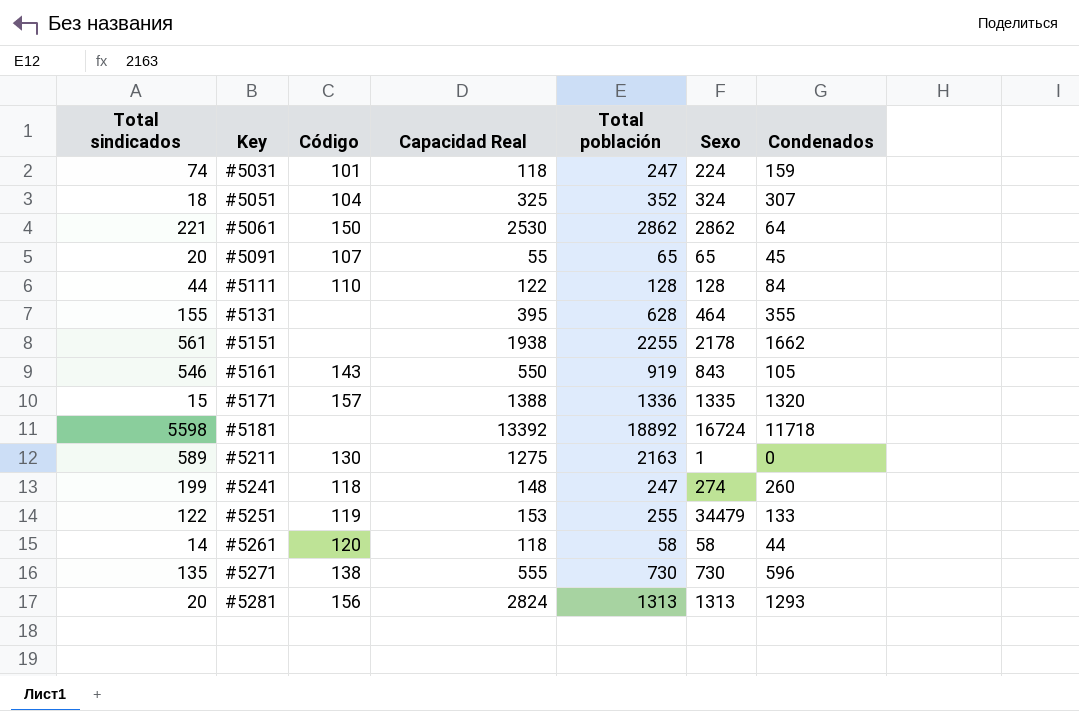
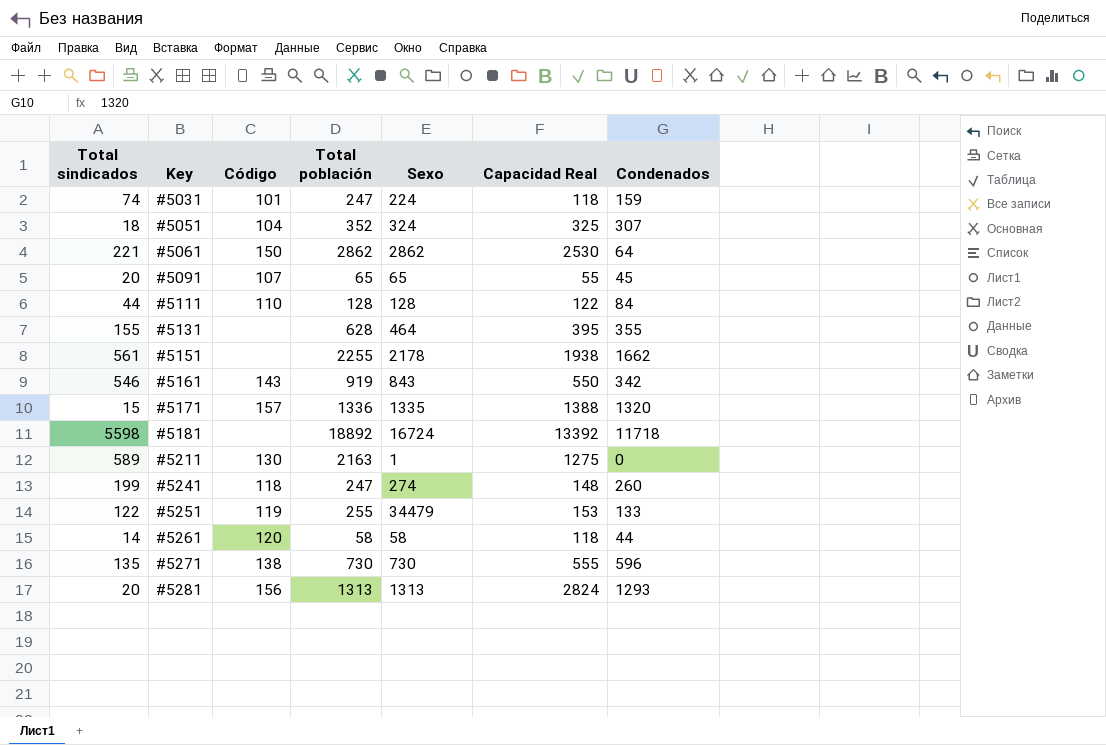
column Capacidad Real | position: 4 -> 6
#5161 | Condenados: 105 -> 342

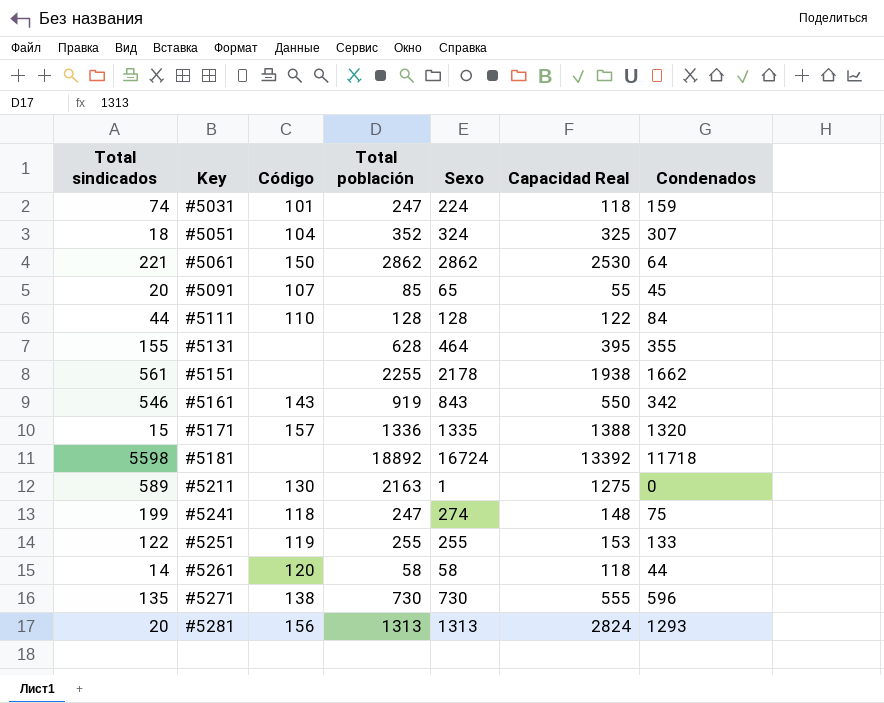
#5091 | Total población: 65 -> 85
#5241 | Condenados: 260 -> 75
#5251 | Sexo: 34479 -> 255

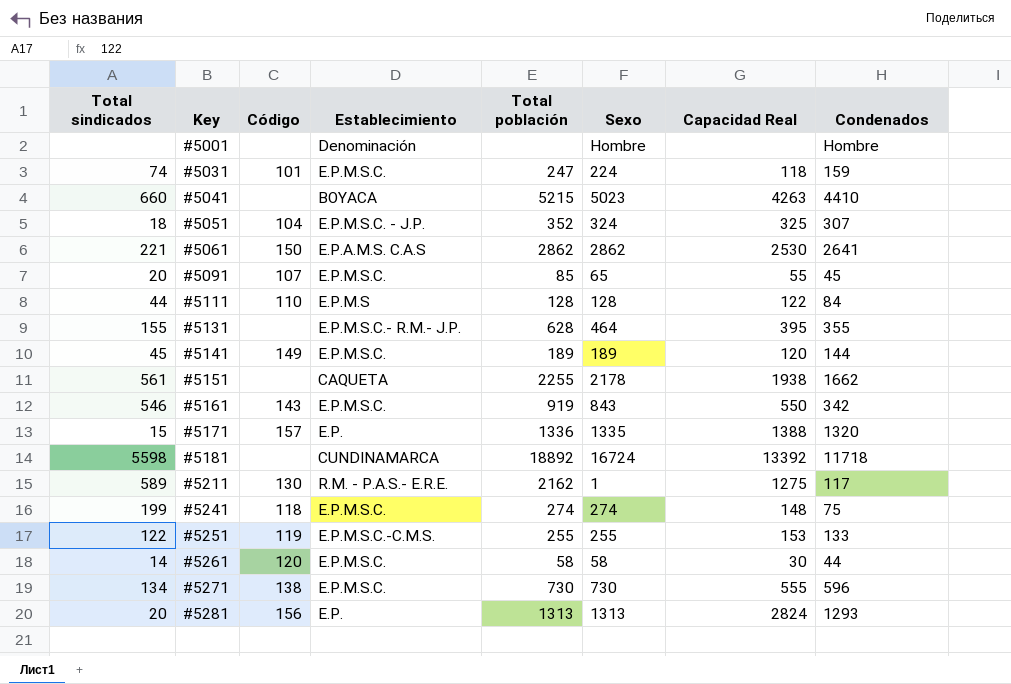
column Establecimiento | position: none -> 4
row #5001: none -> none | none | Denominación | none | Hombre | none | Hombre
row #5041: none -> 660 | none | BOYACA | 5215 | 5023 | 4263 | 4410
#5061 | Condenados: 64 -> 2641
row #5141: none -> 45 | 149 | E.P.M.S.C. | 189 | 189 | 120 | 144
#5211 | Total población: 2163 -> 2162
#5211 | Condenados: 0 -> 117
#5241 | Total población: 247 -> 274
#5261 | Capacidad Real: 118 -> 30
#5271 | Total sindicados: 135 -> 134

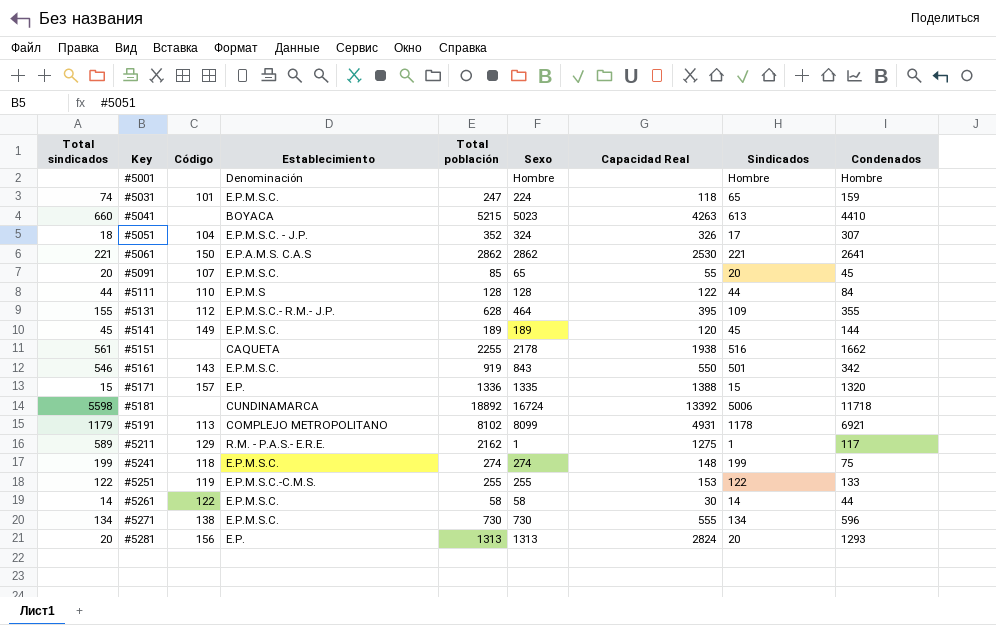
column Sindicados | position: none -> 8
#5051 | Capacidad Real: 325 -> 326
#5131 | Código: none -> 112
row #5191: none -> 1179 | 113 | COMPLEJO METROPOLITANO | 8102 | 8099 | 4931 | 1178 | 6921
#5211 | Código: 130 -> 129
#5261 | Código: 120 -> 122

